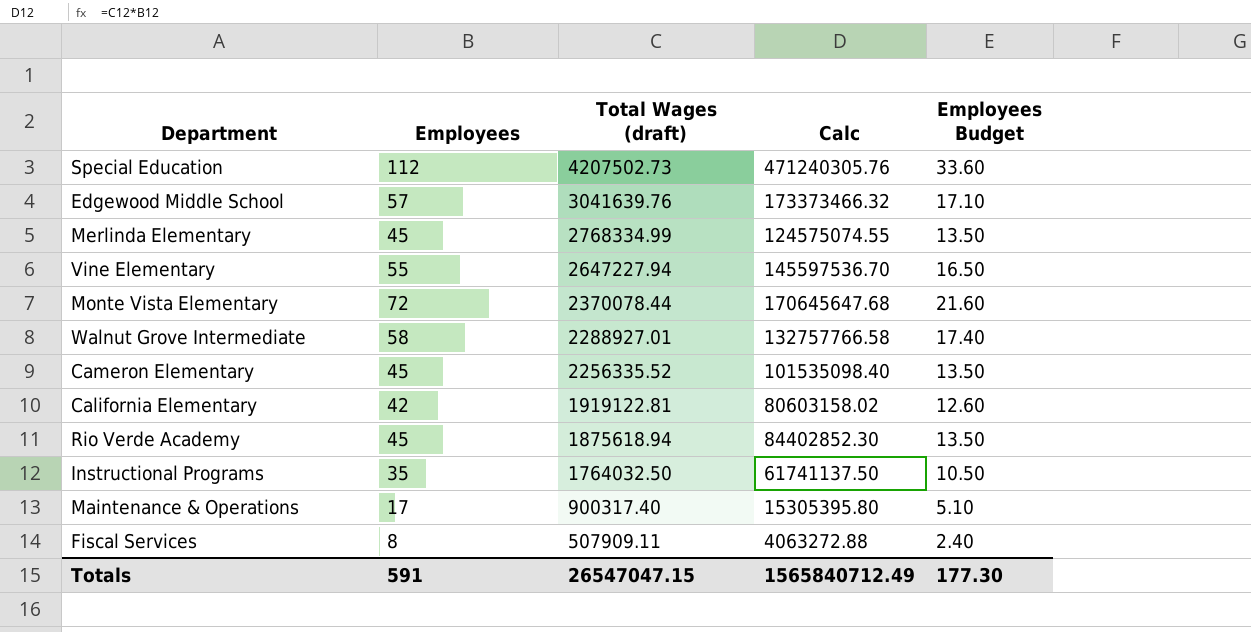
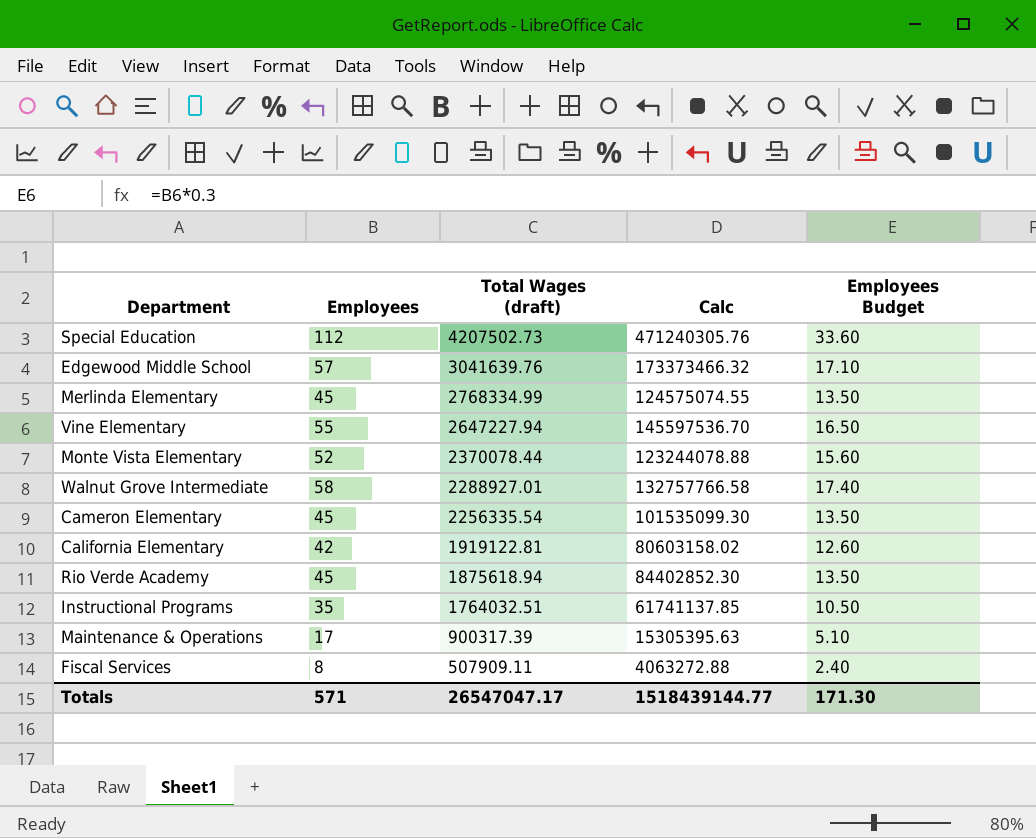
Monte Vista Elementary | Employees: 72 -> 52
Monte Vista Elementary | Calc: 170645647.68 -> 123244078.88
Monte Vista Elementary | Employees Budget: 21.60 -> 15.60
Cameron Elementary | Total Wages (draft): 2256335.52 -> 2256335.54
Cameron Elementary | Calc: 101535098.40 -> 101535099.30
Instructional Programs | Total Wages (draft): 1764032.50 -> 1764032.51
Instructional Programs | Calc: 61741137.50 -> 61741137.85
Maintenance & Operations | Total Wages (draft): 900317.40 -> 900317.39
Maintenance & Operations | Calc: 15305395.80 -> 15305395.63
Totals | Employees: 591 -> 571
Totals | Total Wages (draft): 26547047.15 -> 26547047.17
Totals | Calc: 1565840712.49 -> 1518439144.77
Totals | Employees Budget: 177.30 -> 171.30

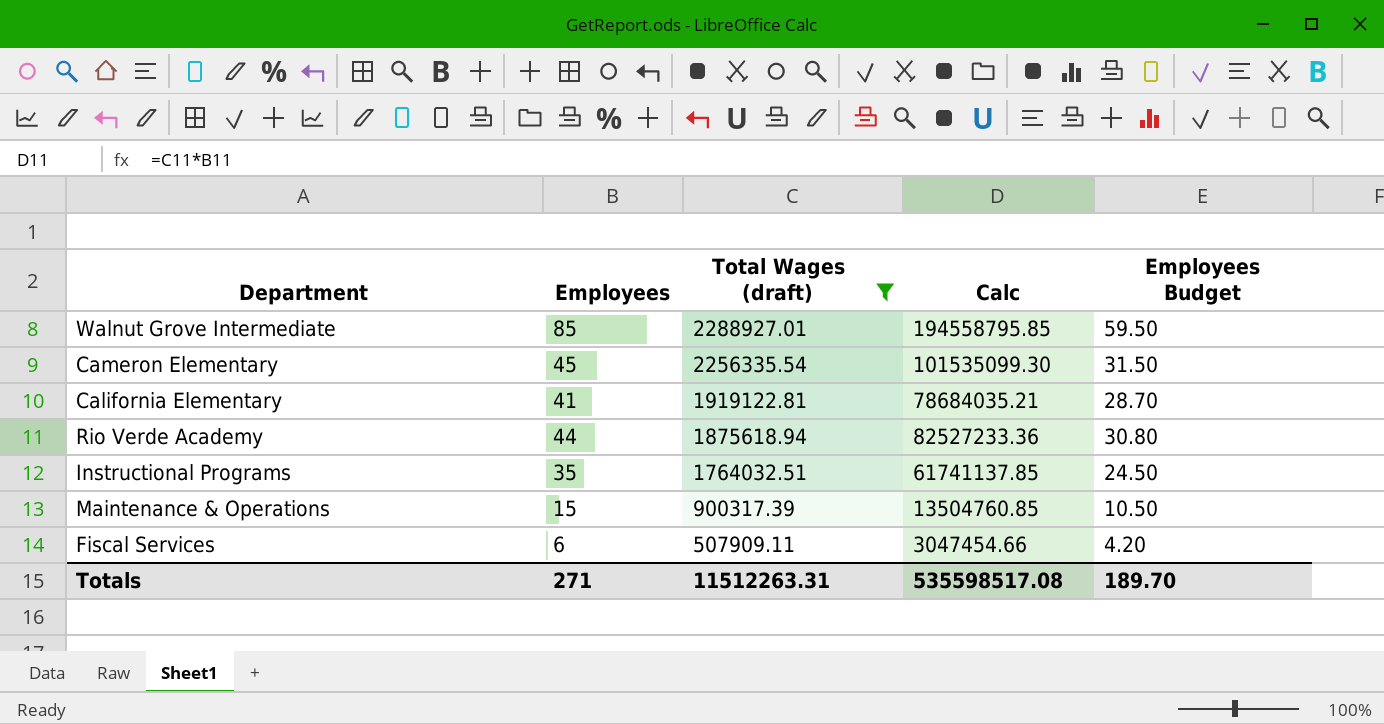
filter: none -> Total Wages (draft) <= 2288927.01
column Employees Budget | formula: [Employees] * 0.3 -> [Employees] * 0.7
Walnut Grove Intermediate | Employees: 58 -> 85
Walnut Grove Intermediate | Calc: 132757766.58 -> 194558795.85
California Elementary | Employees: 42 -> 41
California Elementary | Calc: 80603158.02 -> 78684035.21
Rio Verde Academy | Employees: 45 -> 44
Rio Verde Academy | Calc: 84402852.30 -> 82527233.36
Maintenance & Operations | Employees: 17 -> 15
Maintenance & Operations | Calc: 15305395.63 -> 13504760.85
Fiscal Services | Employees: 8 -> 6
Fiscal Services | Calc: 4063272.88 -> 3047454.66
Totals | Employees: 571 -> 271
Totals | Total Wages (draft): 26547047.17 -> 11512263.31
Totals | Calc: 1518439144.77 -> 535598517.08
Totals | Employees Budget: 171.30 -> 189.70

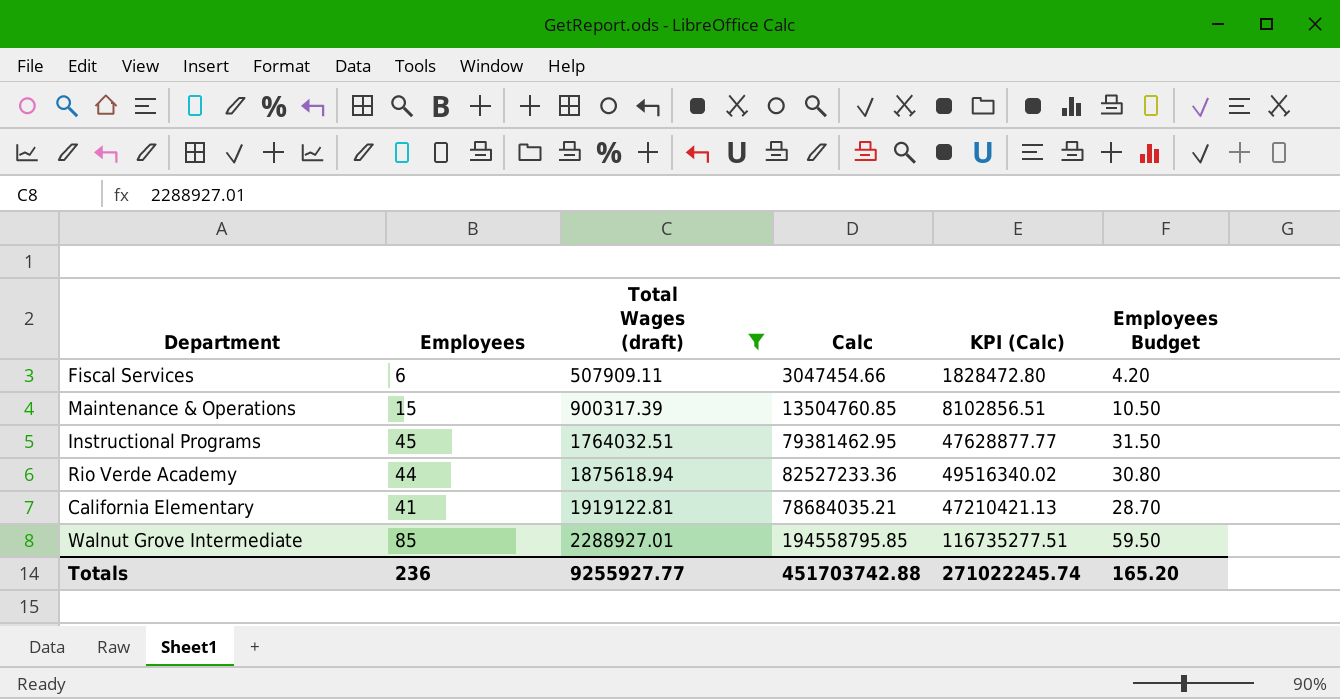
row order: Total Wages (draft) descending -> Total Wages (draft) ascending
column KPI (Calc) | formula: none -> [Calc] * 0.6
row Cameron Elementary: 45 | 2256335.54 | 101535099.30 | 31.50 -> none
Instructional Programs | Employees: 35 -> 45
Instructional Programs | Calc: 61741137.85 -> 79381462.95
Instructional Programs | Employees Budget: 24.50 -> 31.50
Totals | Employees: 271 -> 236
Totals | Total Wages (draft): 11512263.31 -> 9255927.77
Totals | Calc: 535598517.08 -> 451703742.88
Totals | Employees Budget: 189.70 -> 165.20

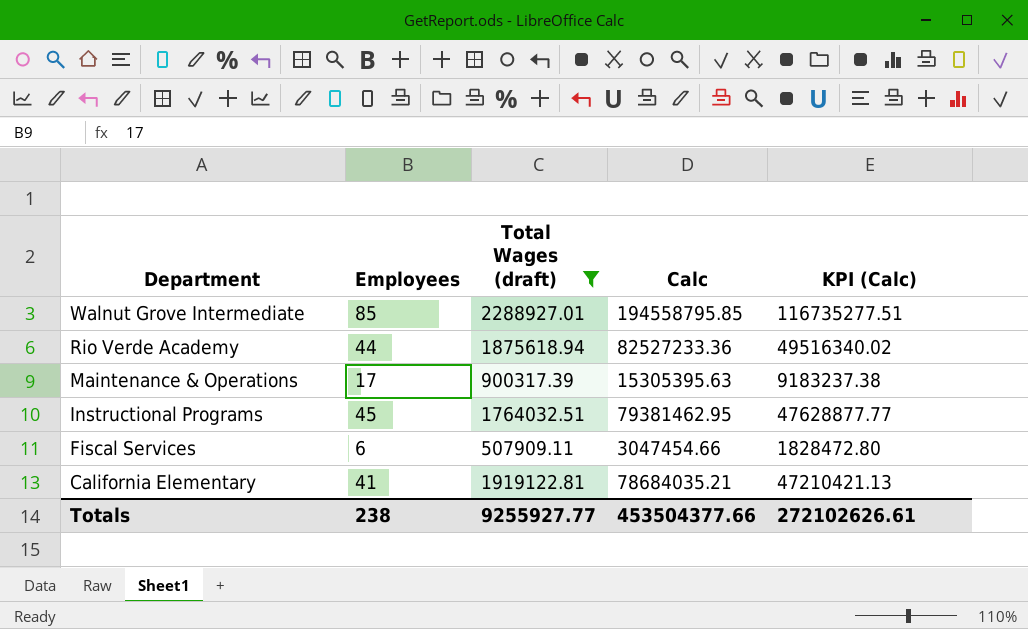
row order: Total Wages (draft) ascending -> Department descending
column Employees Budget | formula: [Employees] * 0.7 -> none
Maintenance & Operations | Employees: 15 -> 17
Maintenance & Operations | Calc: 13504760.85 -> 15305395.63
Maintenance & Operations | KPI (Calc): 8102856.51 -> 9183237.38
Totals | Employees: 236 -> 238
Totals | Calc: 451703742.88 -> 453504377.66
Totals | KPI (Calc): 271022245.74 -> 272102626.61

